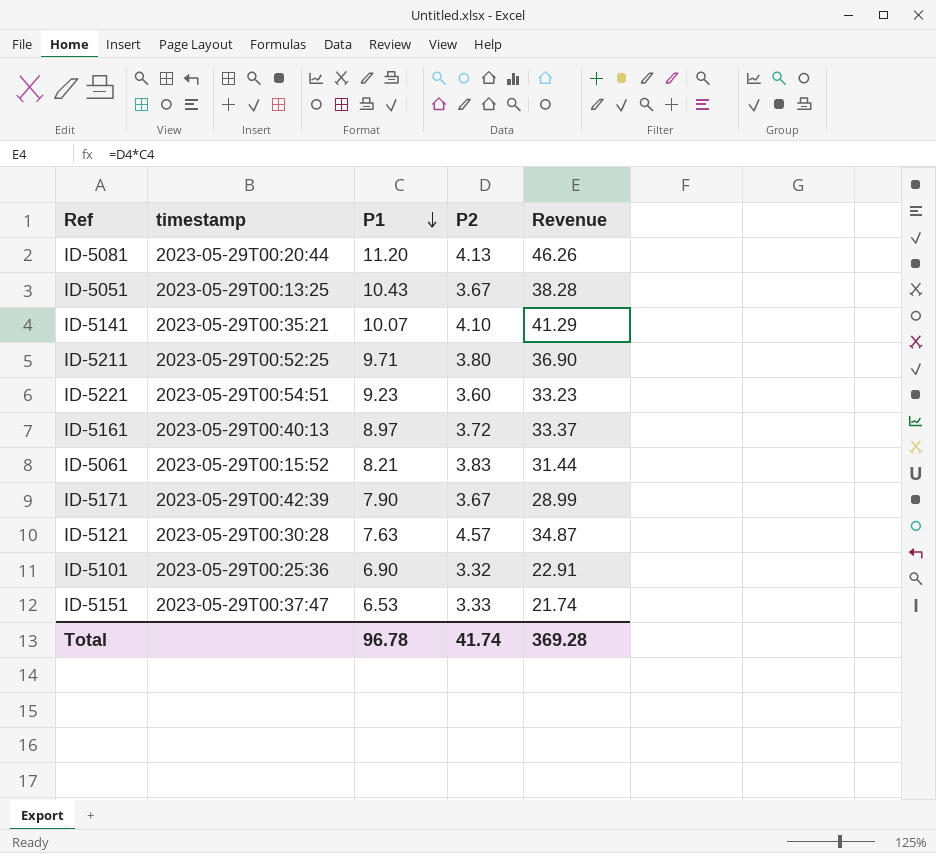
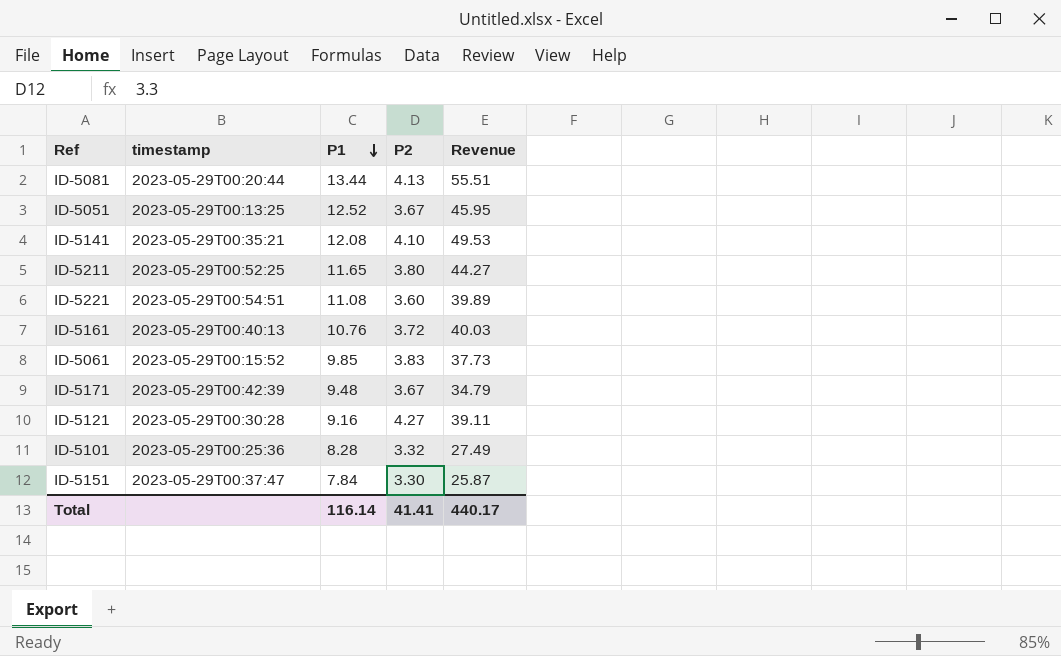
ID-5081 | P1: 11.20 -> 13.44
ID-5081 | Revenue: 46.26 -> 55.51
ID-5051 | P1: 10.43 -> 12.52
ID-5051 | Revenue: 38.28 -> 45.95
ID-5141 | P1: 10.07 -> 12.08
ID-5141 | Revenue: 41.29 -> 49.53
ID-5211 | P1: 9.71 -> 11.65
ID-5211 | Revenue: 36.90 -> 44.27
ID-5221 | P1: 9.23 -> 11.08
ID-5221 | Revenue: 33.23 -> 39.89
ID-5161 | P1: 8.97 -> 10.76
ID-5161 | Revenue: 33.37 -> 40.03
ID-5061 | P1: 8.21 -> 9.85
ID-5061 | Revenue: 31.44 -> 37.73
ID-5171 | P1: 7.90 -> 9.48
ID-5171 | Revenue: 28.99 -> 34.79
ID-5121 | P1: 7.63 -> 9.16
ID-5121 | P2: 4.57 -> 4.27
ID-5121 | Revenue: 34.87 -> 39.11
ID-5101 | P1: 6.90 -> 8.28
ID-5101 | Revenue: 22.91 -> 27.49
ID-5151 | P1: 6.53 -> 7.84
ID-5151 | P2: 3.33 -> 3.30
ID-5151 | Revenue: 21.74 -> 25.87
Total | P1: 96.78 -> 116.14
Total | P2: 41.74 -> 41.41
Total | Revenue: 369.28 -> 440.17

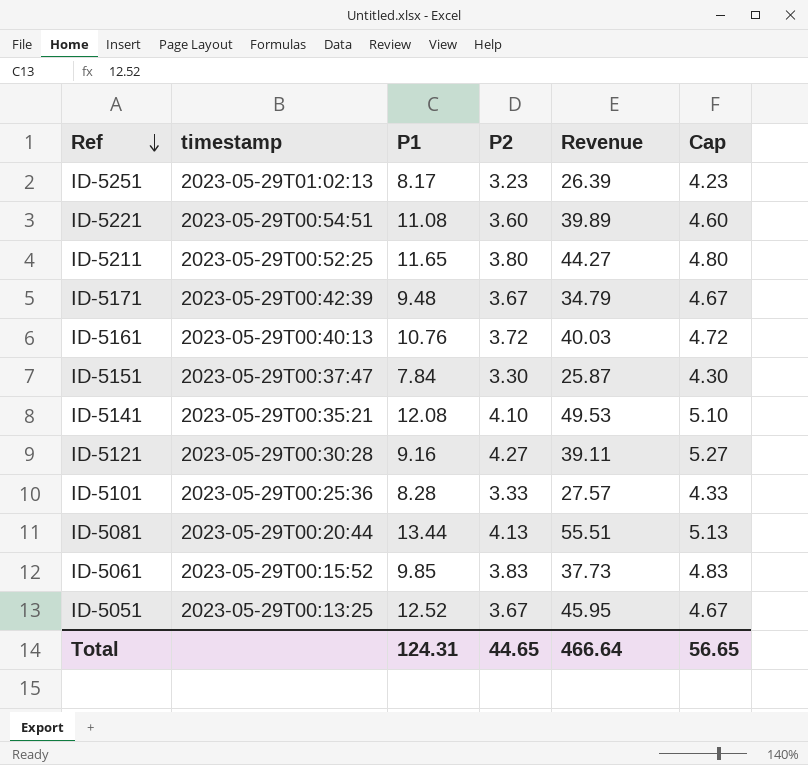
row order: P1 descending -> Ref descending
column Cap | formula: none -> [P2] + 1
row ID-5251: none -> 2023-05-29T01:02:13 | 8.17 | 3.23 | 26.39 | 4.23
ID-5101 | P2: 3.32 -> 3.33
ID-5101 | Revenue: 27.49 -> 27.57
Total | P1: 116.14 -> 124.31
Total | P2: 41.41 -> 44.65
Total | Revenue: 440.17 -> 466.64

